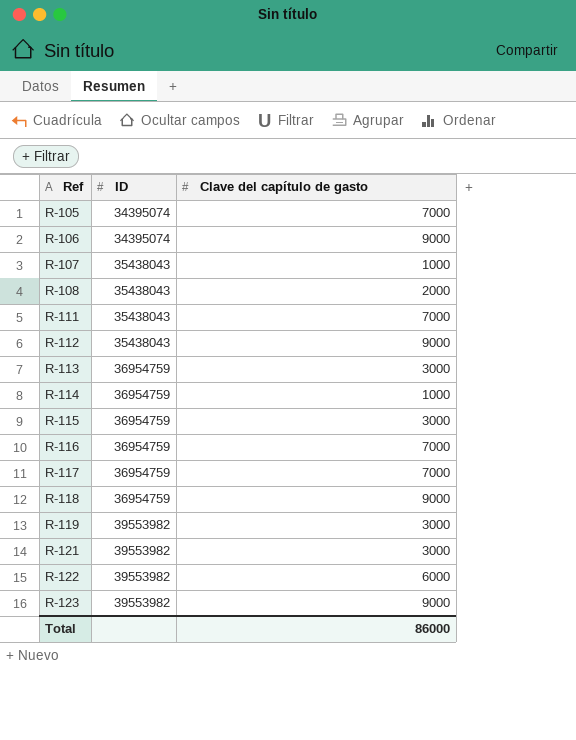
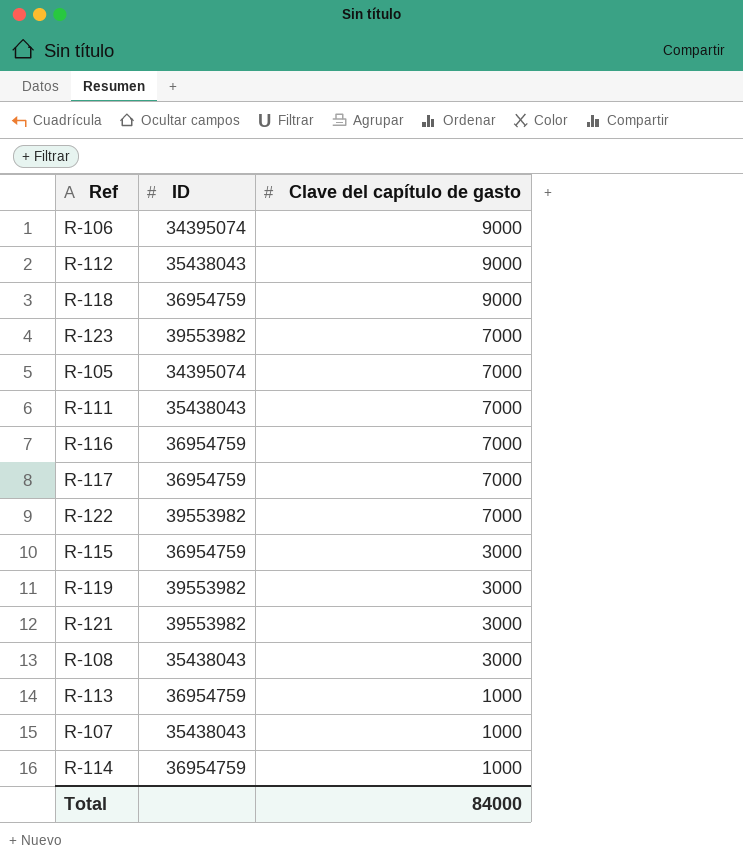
row order: Ref ascending -> Clave del capítulo de gasto descending
R-123 | Clave del capítulo de gasto: 9000 -> 7000
R-122 | Clave del capítulo de gasto: 6000 -> 7000
R-108 | Clave del capítulo de gasto: 2000 -> 3000
R-113 | Clave del capítulo de gasto: 3000 -> 1000
Total | Clave del capítulo de gasto: 86000 -> 84000

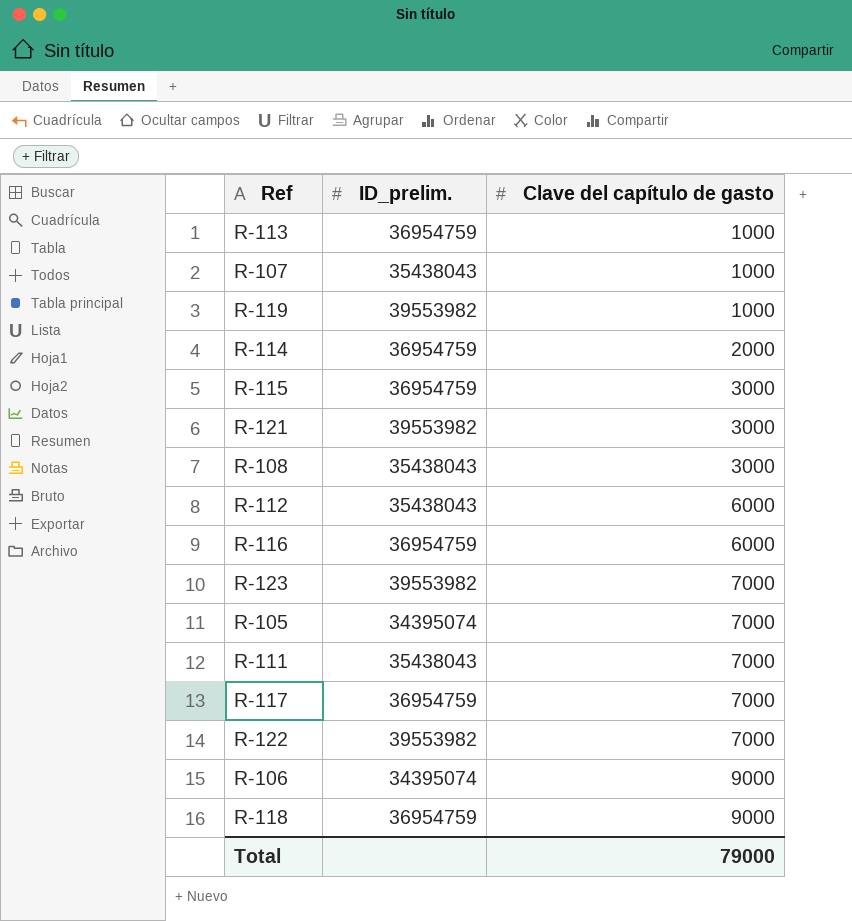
row order: Clave del capítulo de gasto descending -> Clave del capítulo de gasto ascending
column name: ID -> ID_prelim.
R-119 | Clave del capítulo de gasto: 3000 -> 1000
R-114 | Clave del capítulo de gasto: 1000 -> 2000
R-112 | Clave del capítulo de gasto: 9000 -> 6000
R-116 | Clave del capítulo de gasto: 7000 -> 6000
Total | Clave del capítulo de gasto: 84000 -> 79000

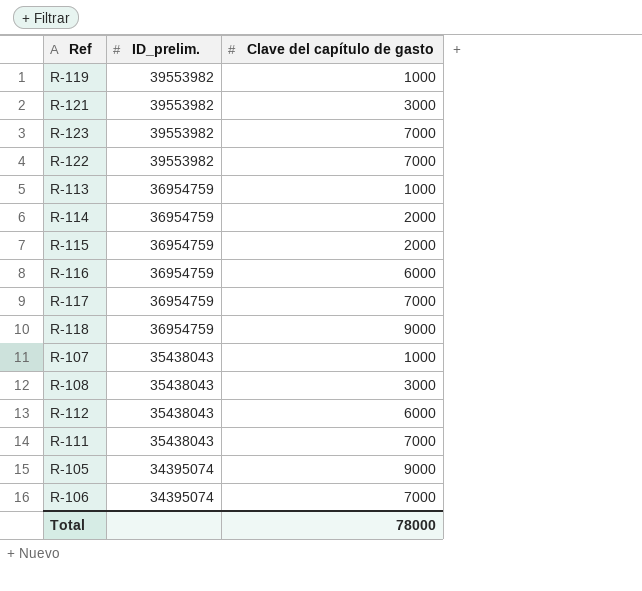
row order: Clave del capítulo de gasto ascending -> ID_prelim. descending
R-115 | Clave del capítulo de gasto: 3000 -> 2000
R-105 | Clave del capítulo de gasto: 7000 -> 9000
R-106 | Clave del capítulo de gasto: 9000 -> 7000
Total | Clave del capítulo de gasto: 79000 -> 78000

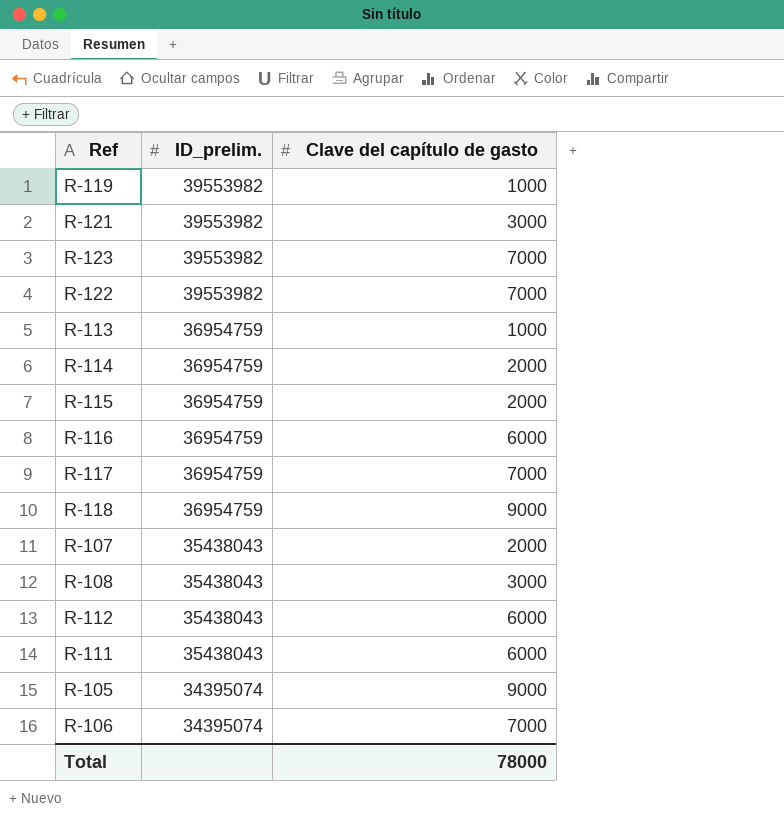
R-107 | Clave del capítulo de gasto: 1000 -> 2000
R-111 | Clave del capítulo de gasto: 7000 -> 6000

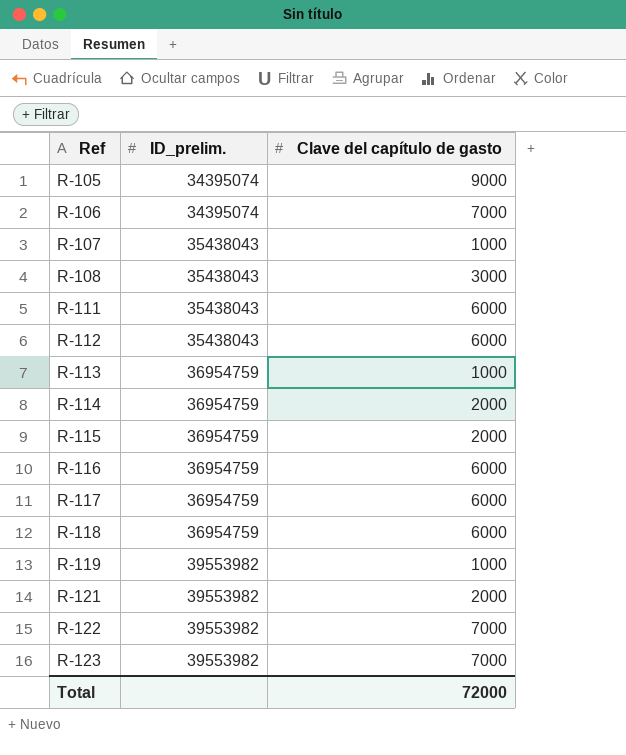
row order: ID_prelim. descending -> Ref ascending
R-107 | Clave del capítulo de gasto: 2000 -> 1000
R-117 | Clave del capítulo de gasto: 7000 -> 6000
R-118 | Clave del capítulo de gasto: 9000 -> 6000
R-121 | Clave del capítulo de gasto: 3000 -> 2000
Total | Clave del capítulo de gasto: 78000 -> 72000

